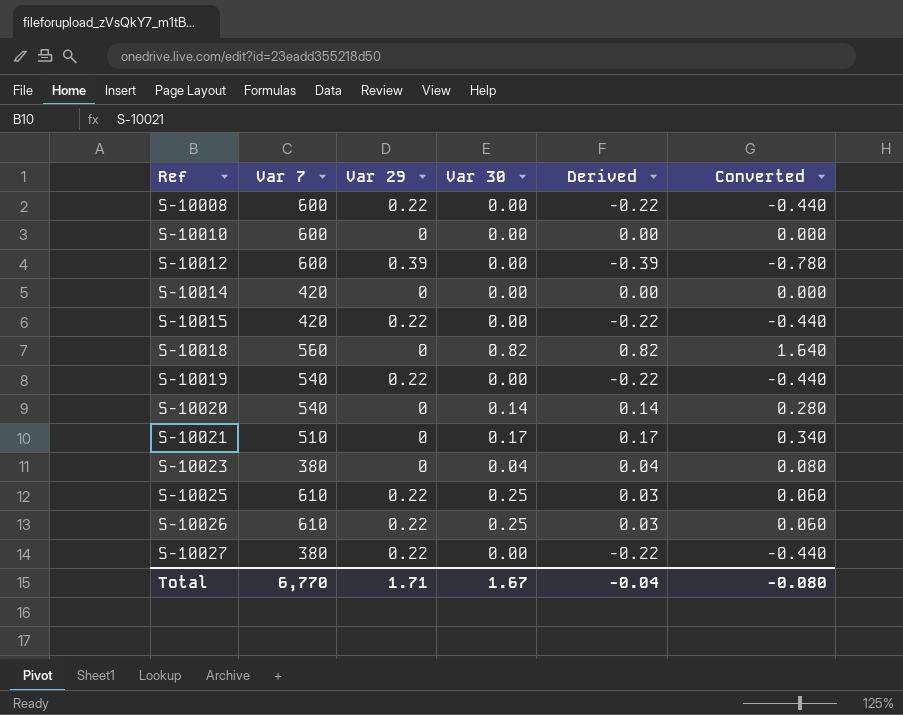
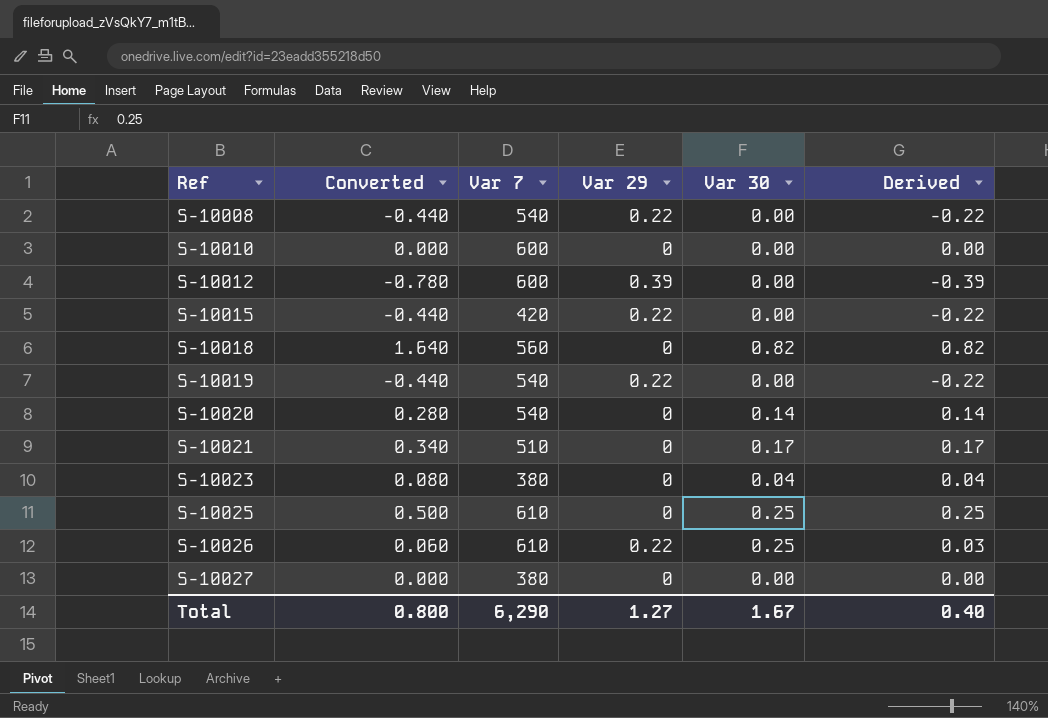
column Converted | position: 6 -> 2
row S-10014: 420 | 0 | 0.00 | 0.00 | 0.000 -> none
S-10008 | Var 7: 600 -> 540
S-10025 | Converted: 0.060 -> 0.500
S-10025 | Var 29: 0.22 -> 0
S-10025 | Derived: 0.03 -> 0.25
S-10027 | Converted: -0.440 -> 0.000
S-10027 | Var 29: 0.22 -> 0
S-10027 | Derived: -0.22 -> 0.00
Total | Converted: -0.080 -> 0.800
Total | Var 7: 6,770 -> 6,290
Total | Var 29: 1.71 -> 1.27
Total | Derived: -0.04 -> 0.40

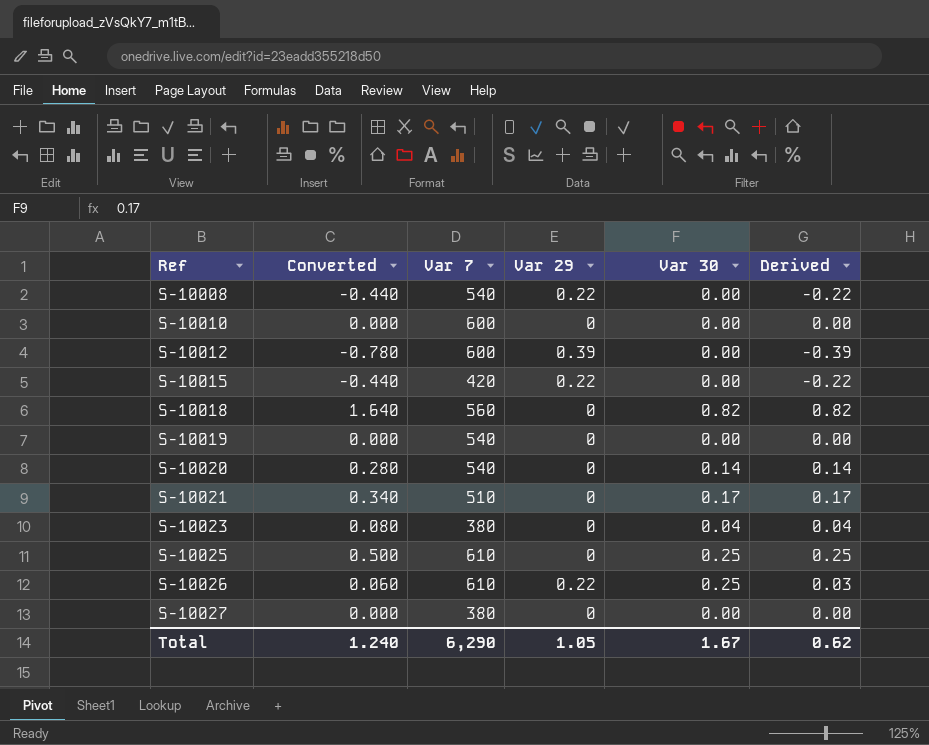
S-10019 | Converted: -0.440 -> 0.000
S-10019 | Var 29: 0.22 -> 0
S-10019 | Derived: -0.22 -> 0.00
Total | Converted: 0.800 -> 1.240
Total | Var 29: 1.27 -> 1.05
Total | Derived: 0.40 -> 0.62

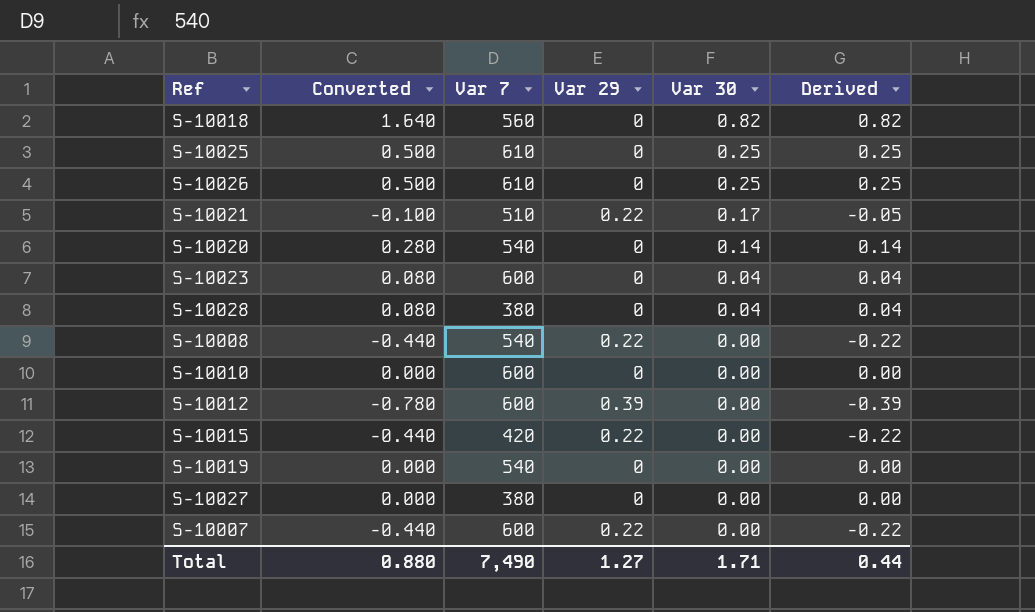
row order: Ref ascending -> Var 30 descending
S-10026 | Converted: 0.060 -> 0.500
S-10026 | Var 29: 0.22 -> 0
S-10026 | Derived: 0.03 -> 0.25
S-10021 | Converted: 0.340 -> -0.100
S-10021 | Var 29: 0 -> 0.22
S-10021 | Derived: 0.17 -> -0.05
S-10023 | Var 7: 380 -> 600
row S-10028: none -> 0.080 | 380 | 0 | 0.04 | 0.04
row S-10007: none -> -0.440 | 600 | 0.22 | 0.00 | -0.22
Total | Converted: 1.240 -> 0.880
Total | Var 7: 6,290 -> 7,490
Total | Var 29: 1.05 -> 1.27
Total | Var 30: 1.67 -> 1.71
Total | Derived: 0.62 -> 0.44

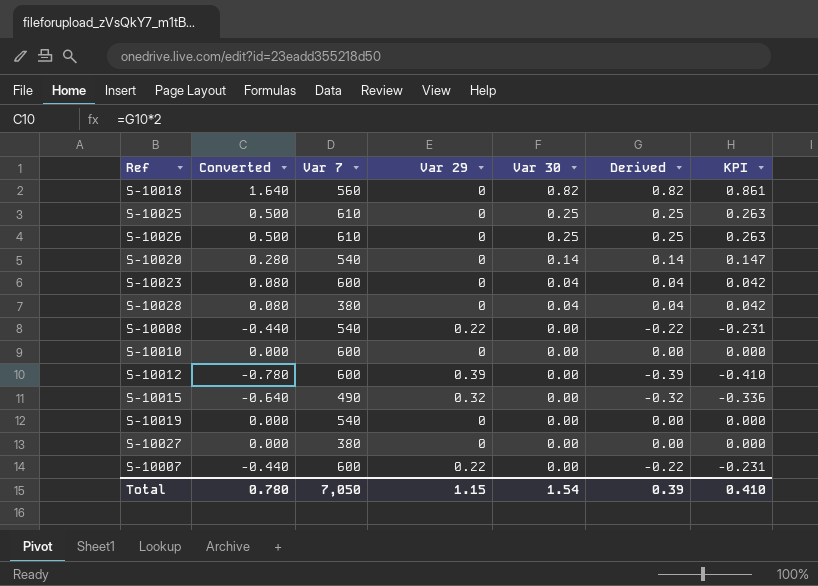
column KPI | formula: none -> [Derived] * 1.05
row S-10021: -0.100 | 510 | 0.22 | 0.17 | -0.05 -> none
S-10015 | Converted: -0.440 -> -0.640
S-10015 | Var 7: 420 -> 490
S-10015 | Var 29: 0.22 -> 0.32
S-10015 | Derived: -0.22 -> -0.32
Total | Converted: 0.880 -> 0.780
Total | Var 7: 7,490 -> 7,050
Total | Var 29: 1.27 -> 1.15
Total | Var 30: 1.71 -> 1.54
Total | Derived: 0.44 -> 0.39

